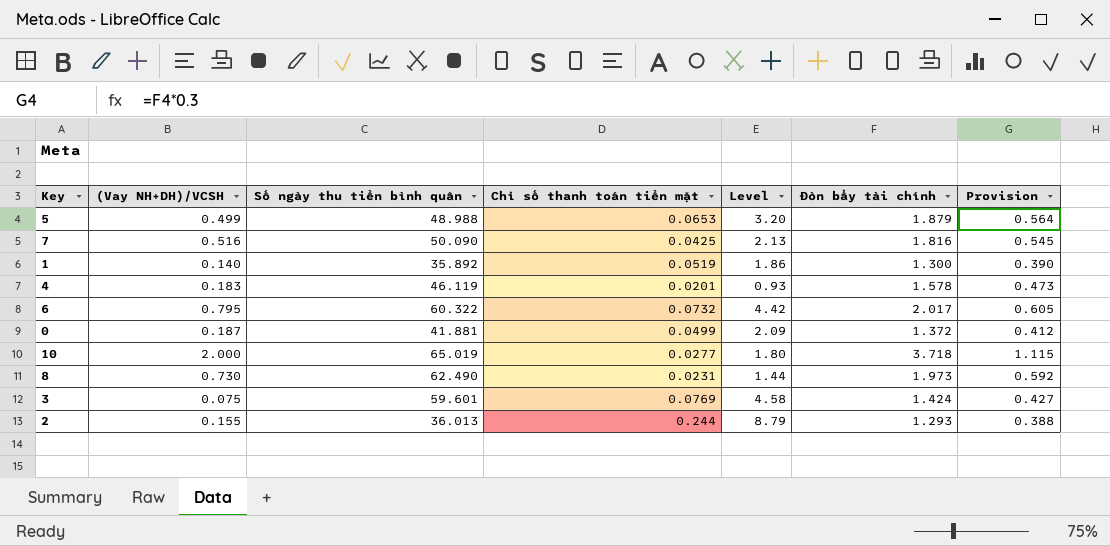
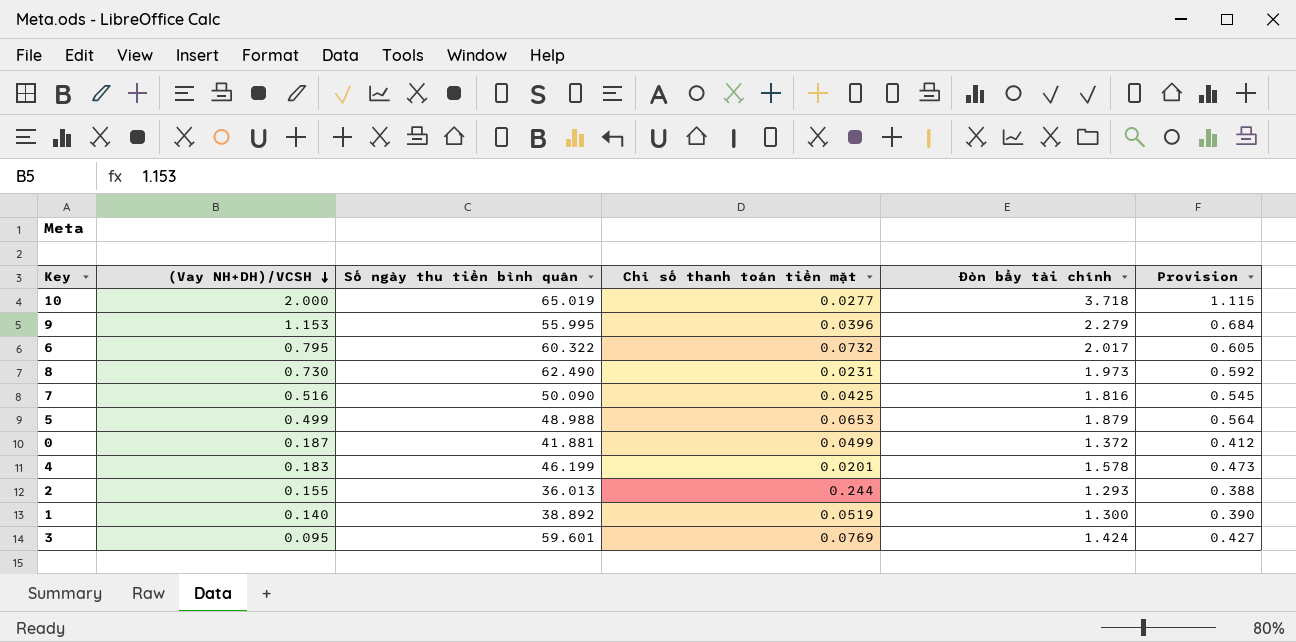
row order: none -> (Vay NH+DH)/VCSH descending
column Level | formula: [Số ngày thu tiền bình quân] * [Chỉ số thanh toán tiền mặt] -> none
row 9: none -> 1.153 | 55.995 | 0.0396 | 2.279 | 0.684
4 | Số ngày thu tiền bình quân: 46.119 -> 46.199
1 | Số ngày thu tiền bình quân: 35.892 -> 38.892
3 | (Vay NH+DH)/VCSH: 0.075 -> 0.095

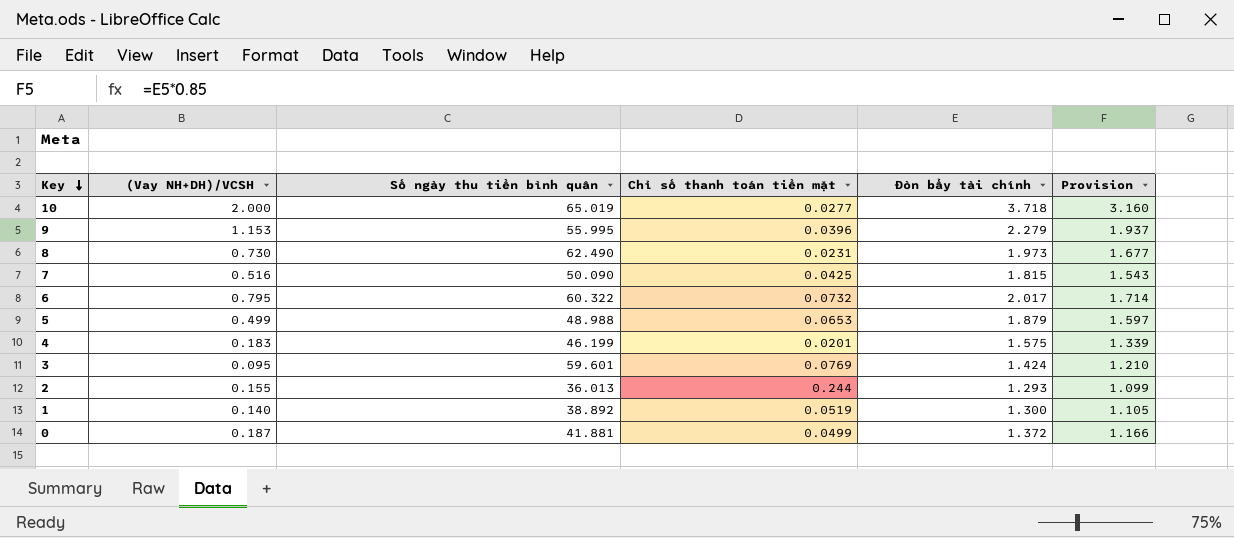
row order: (Vay NH+DH)/VCSH descending -> Key descending
column Provision | formula: [Đòn bẩy tài chính] * 0.3 -> [Đòn bẩy tài chính] * 0.85
7 | Đòn bẩy tài chính: 1.816 -> 1.815
4 | Đòn bẩy tài chính: 1.578 -> 1.575

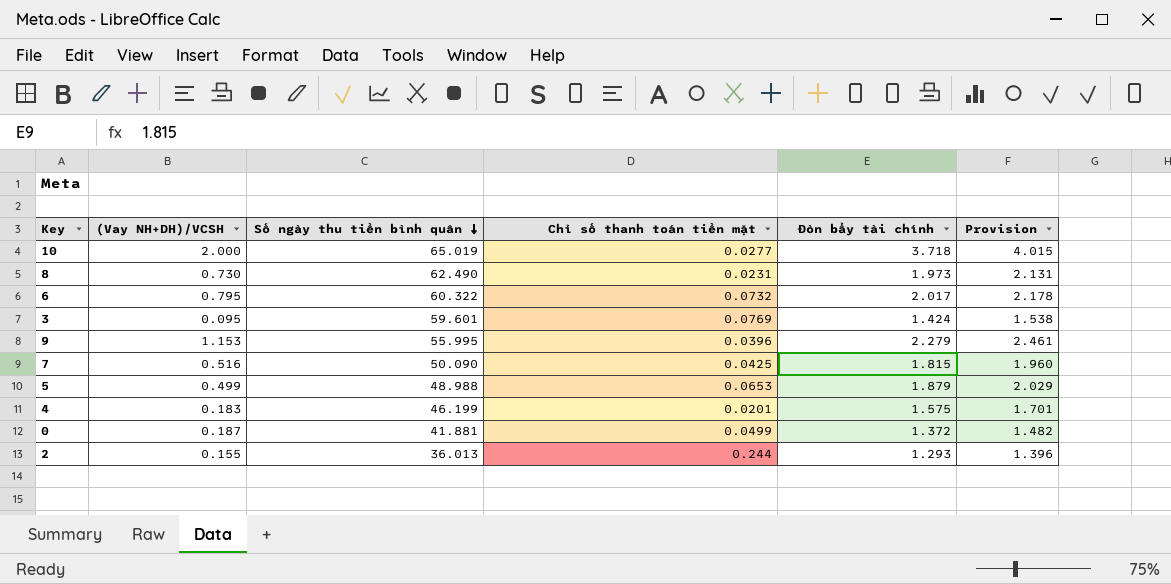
row order: Key descending -> Số ngày thu tiền bình quân descending
column Provision | formula: [Đòn bẩy tài chính] * 0.85 -> [Đòn bẩy tài chính] * 1.08
row 1: 0.140 | 38.892 | 0.0519 | 1.300 | 1.105 -> none

